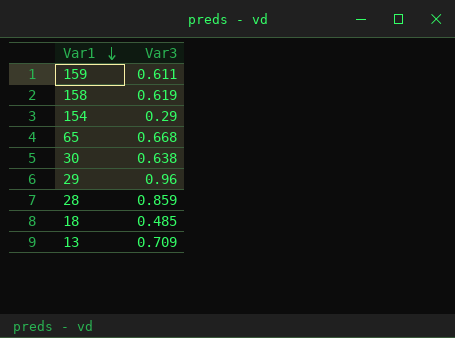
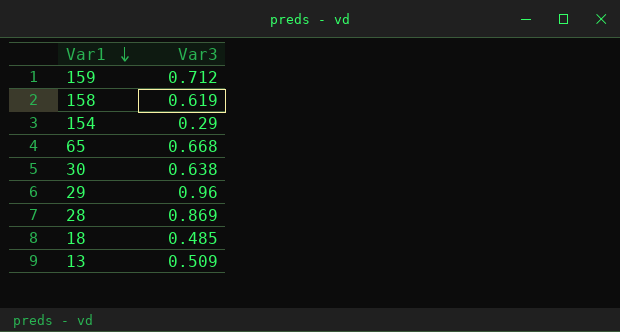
159 | Var3: 0.611 -> 0.712
28 | Var3: 0.859 -> 0.869
13 | Var3: 0.709 -> 0.509

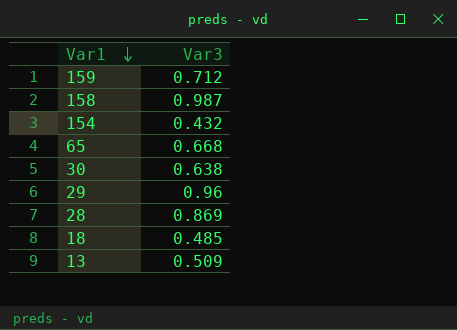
158 | Var3: 0.619 -> 0.987
154 | Var3: 0.29 -> 0.432

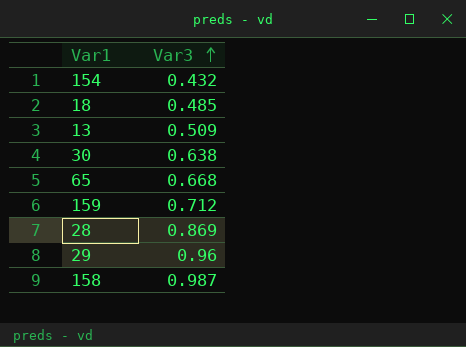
row order: Var1 descending -> Var3 ascending

